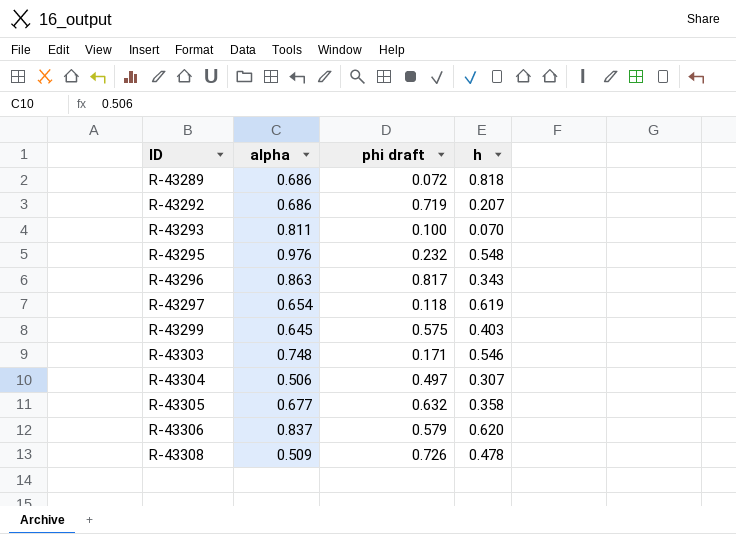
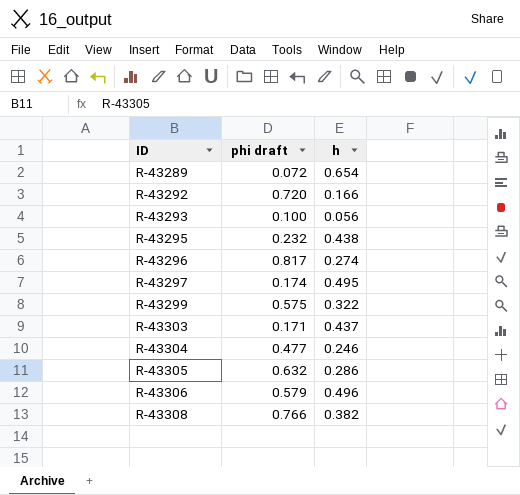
column alpha | position: 2 -> none
R-43289 | h: 0.818 -> 0.654
R-43292 | phi draft: 0.719 -> 0.720
R-43292 | h: 0.207 -> 0.166
R-43293 | h: 0.070 -> 0.056
R-43295 | h: 0.548 -> 0.438
R-43296 | h: 0.343 -> 0.274
R-43297 | phi draft: 0.118 -> 0.174
R-43297 | h: 0.619 -> 0.495
R-43299 | h: 0.403 -> 0.322
R-43303 | h: 0.546 -> 0.437
R-43304 | phi draft: 0.497 -> 0.477
R-43304 | h: 0.307 -> 0.246
R-43305 | h: 0.358 -> 0.286
R-43306 | h: 0.620 -> 0.496
R-43308 | phi draft: 0.726 -> 0.766
R-43308 | h: 0.478 -> 0.382

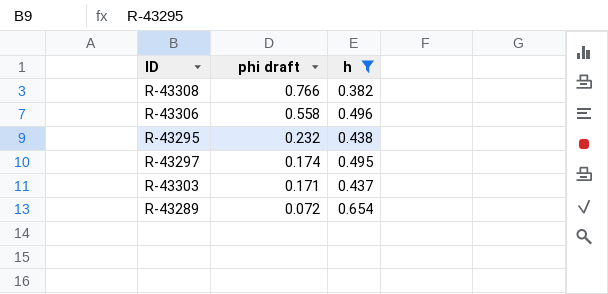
filter: none -> h >= 0.382
row order: ID ascending -> phi draft descending
R-43306 | phi draft: 0.579 -> 0.558

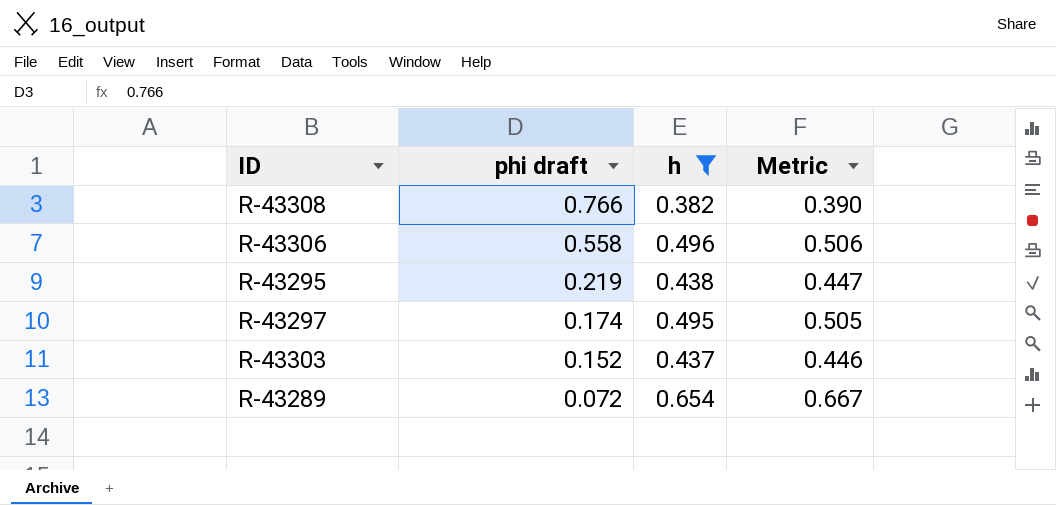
column Metric | formula: none -> [h] * 1.02
R-43295 | phi draft: 0.232 -> 0.219
R-43303 | phi draft: 0.171 -> 0.152

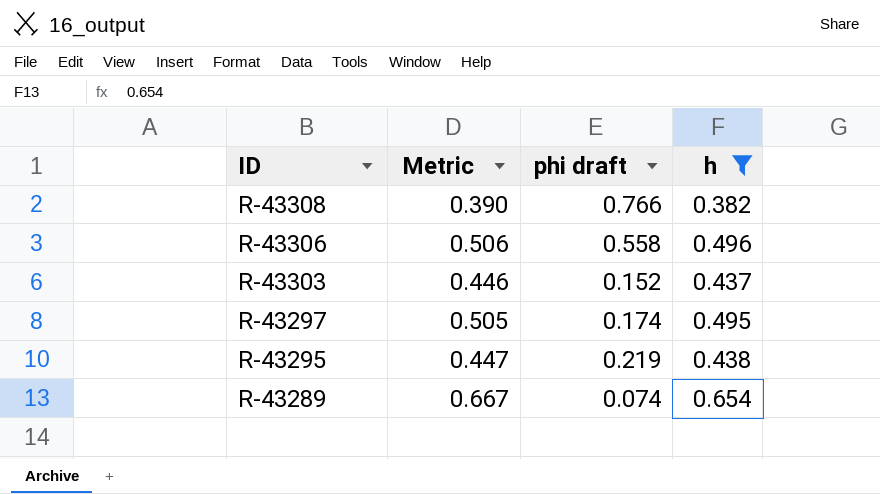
row order: phi draft descending -> ID descending
column Metric | position: 4 -> 2
R-43289 | phi draft: 0.072 -> 0.074

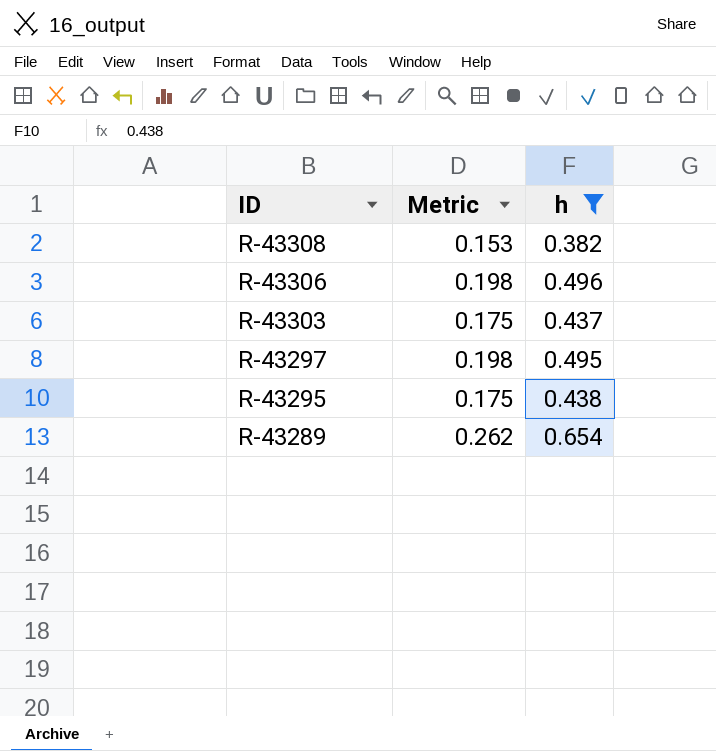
column phi draft | position: 3 -> none
column Metric | formula: [h] * 1.02 -> [h] * 0.4

